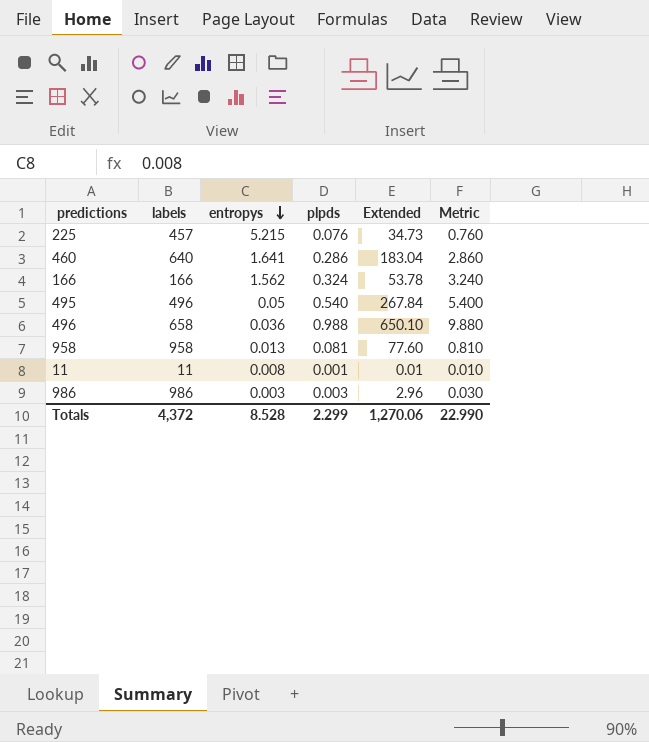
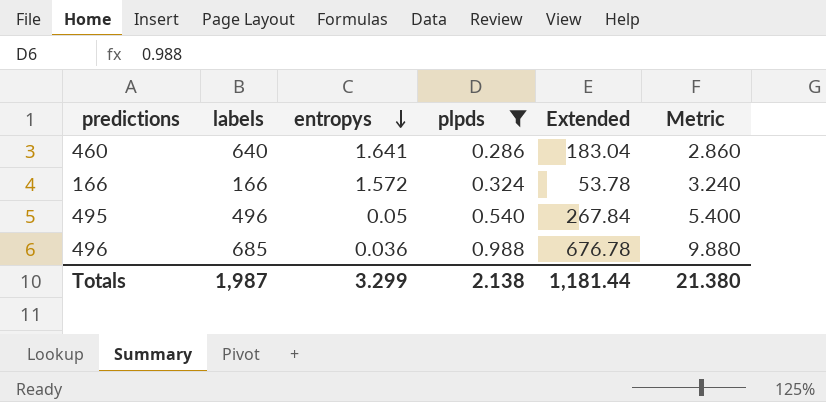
filter: none -> plpds >= 0.286
166 | entropys: 1.562 -> 1.572
496 | labels: 658 -> 685
496 | Extended: 650.10 -> 676.78
Totals | labels: 4,372 -> 1,987
Totals | entropys: 8.528 -> 3.299
Totals | plpds: 2.299 -> 2.138
Totals | Extended: 1,270.06 -> 1,181.44
Totals | Metric: 22.990 -> 21.380

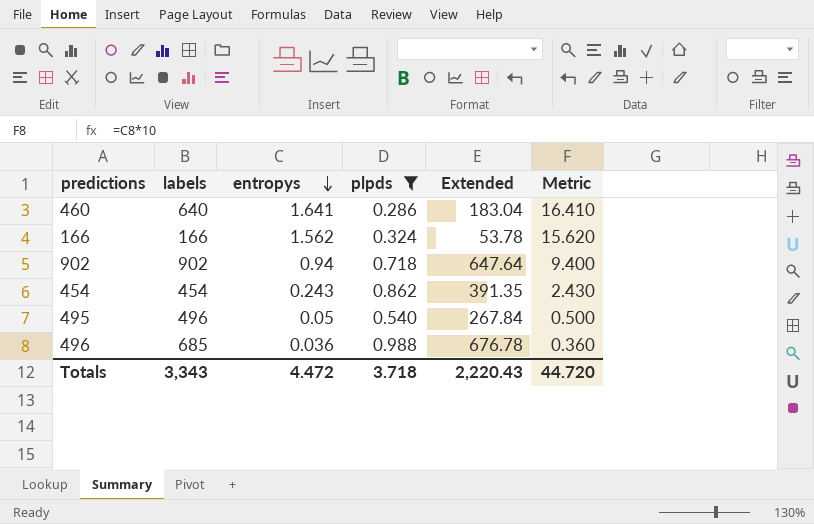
column Metric | formula: [plpds] * 10 -> [entropys] * 10
166 | entropys: 1.572 -> 1.562
row 902: none -> 902 | 0.94 | 0.718 | 647.64 | 9.400
row 454: none -> 454 | 0.243 | 0.862 | 391.35 | 2.430
Totals | labels: 1,987 -> 3,343
Totals | entropys: 3.299 -> 4.472
Totals | plpds: 2.138 -> 3.718
Totals | Extended: 1,181.44 -> 2,220.43
Totals | Metric: 21.380 -> 44.720

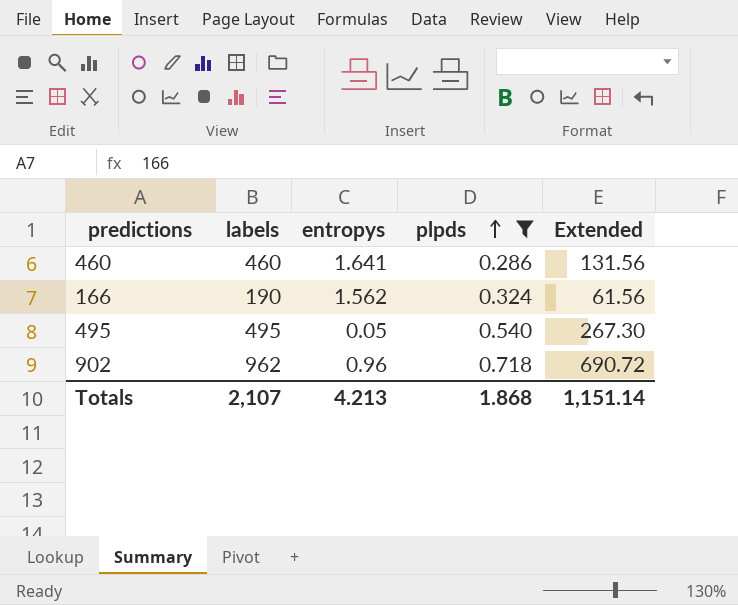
row order: entropys descending -> plpds ascending
column Metric | formula: [entropys] * 10 -> none
row 454: 454 | 0.243 | 0.862 | 391.35 | 2.430 -> none
row 496: 685 | 0.036 | 0.988 | 676.78 | 0.360 -> none
460 | labels: 640 -> 460
460 | Extended: 183.04 -> 131.56
166 | labels: 166 -> 190
166 | Extended: 53.78 -> 61.56
495 | labels: 496 -> 495
495 | Extended: 267.84 -> 267.30
902 | labels: 902 -> 962
902 | entropys: 0.94 -> 0.96
902 | Extended: 647.64 -> 690.72
Totals | labels: 3,343 -> 2,107
Totals | entropys: 4.472 -> 4.213
Totals | plpds: 3.718 -> 1.868
Totals | Extended: 2,220.43 -> 1,151.14

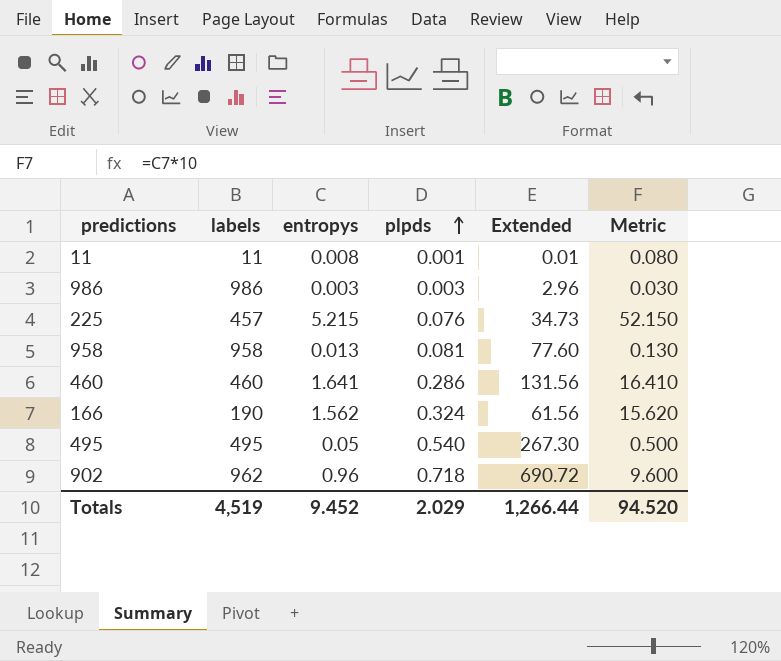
filter: plpds >= 0.286 -> none
column Metric | formula: none -> [entropys] * 10
Totals | labels: 2,107 -> 4,519
Totals | entropys: 4.213 -> 9.452
Totals | plpds: 1.868 -> 2.029
Totals | Extended: 1,151.14 -> 1,266.44

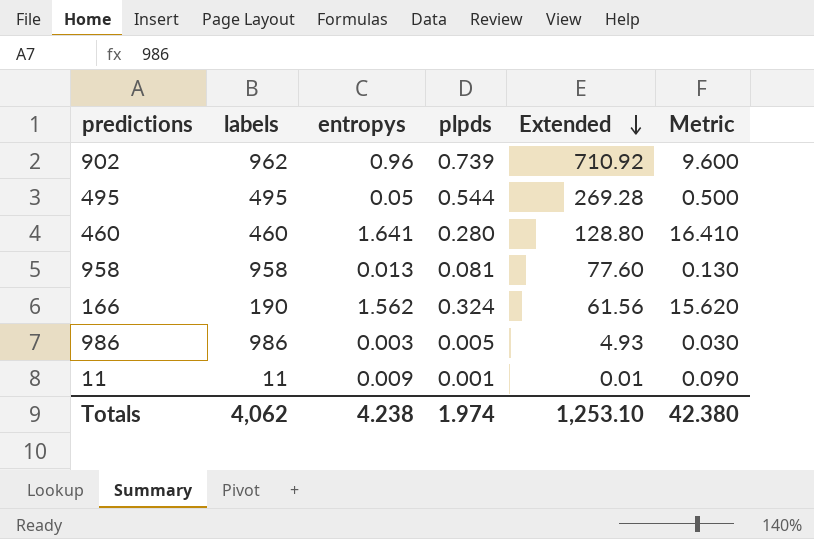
row order: plpds ascending -> Extended descending
row 225: 457 | 5.215 | 0.076 | 34.73 | 52.150 -> none
902 | plpds: 0.718 -> 0.739
902 | Extended: 690.72 -> 710.92
495 | plpds: 0.540 -> 0.544
495 | Extended: 267.30 -> 269.28
460 | plpds: 0.286 -> 0.280
460 | Extended: 131.56 -> 128.80
986 | plpds: 0.003 -> 0.005
986 | Extended: 2.96 -> 4.93
11 | entropys: 0.008 -> 0.009
11 | Metric: 0.080 -> 0.090
Totals | labels: 4,519 -> 4,062
Totals | entropys: 9.452 -> 4.238
Totals | plpds: 2.029 -> 1.974
Totals | Extended: 1,266.44 -> 1,253.10
Totals | Metric: 94.520 -> 42.380

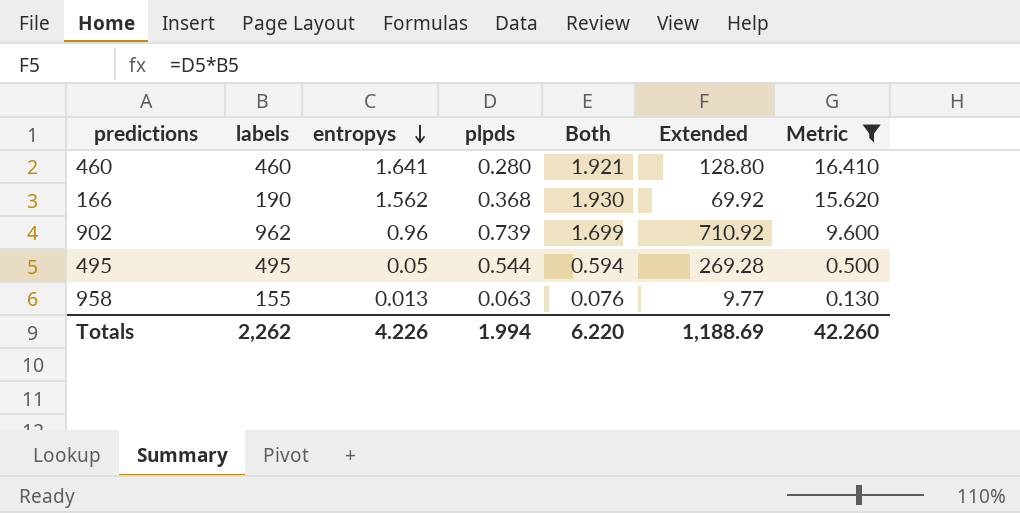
filter: none -> Metric >= 0.130
row order: Extended descending -> entropys descending
column Both | formula: none -> [entropys] + [plpds]
166 | plpds: 0.324 -> 0.368
166 | Extended: 61.56 -> 69.92
958 | labels: 958 -> 155
958 | plpds: 0.081 -> 0.063
958 | Extended: 77.60 -> 9.77
Totals | labels: 4,062 -> 2,262
Totals | entropys: 4.238 -> 4.226
Totals | plpds: 1.974 -> 1.994
Totals | Extended: 1,253.10 -> 1,188.69
Totals | Metric: 42.380 -> 42.260

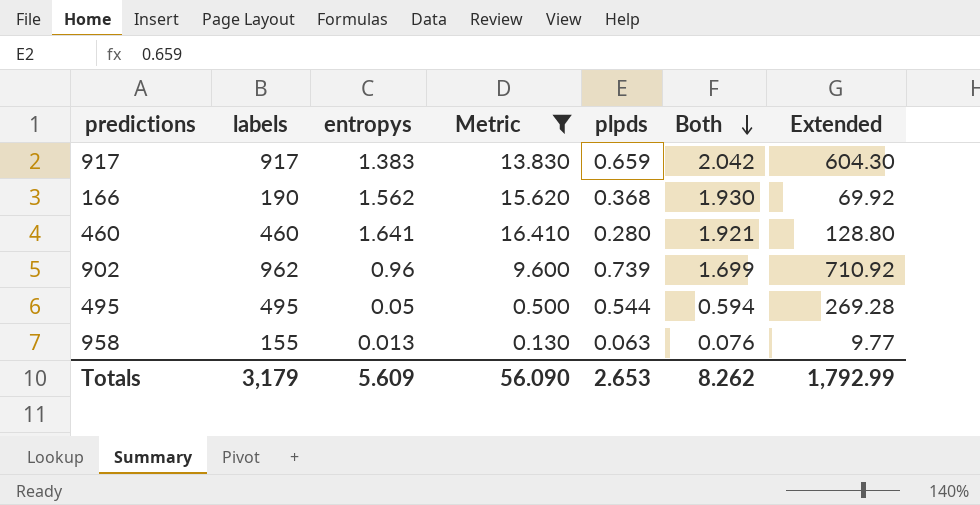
row order: entropys descending -> Both descending
column Metric | position: 7 -> 4
row 917: none -> 917 | 1.383 | 13.830 | 0.659 | 2.042 | 604.30
Totals | labels: 2,262 -> 3,179
Totals | entropys: 4.226 -> 5.609
Totals | Metric: 42.260 -> 56.090
Totals | plpds: 1.994 -> 2.653
Totals | Both: 6.220 -> 8.262
Totals | Extended: 1,188.69 -> 1,792.99

